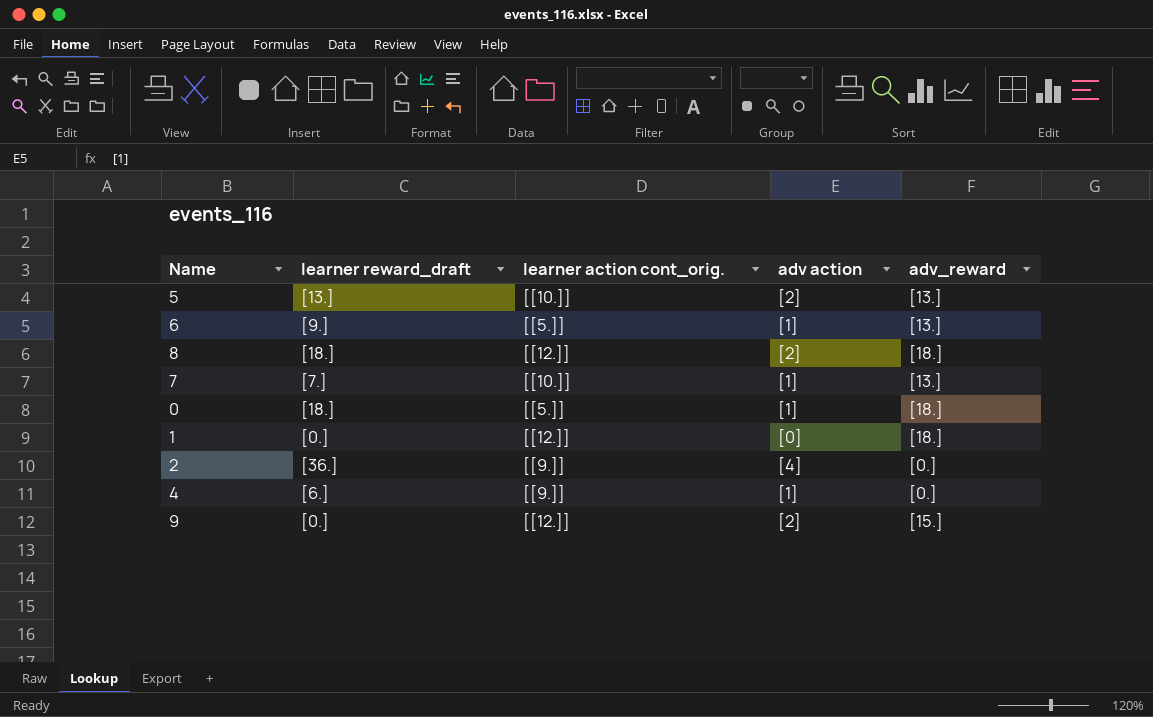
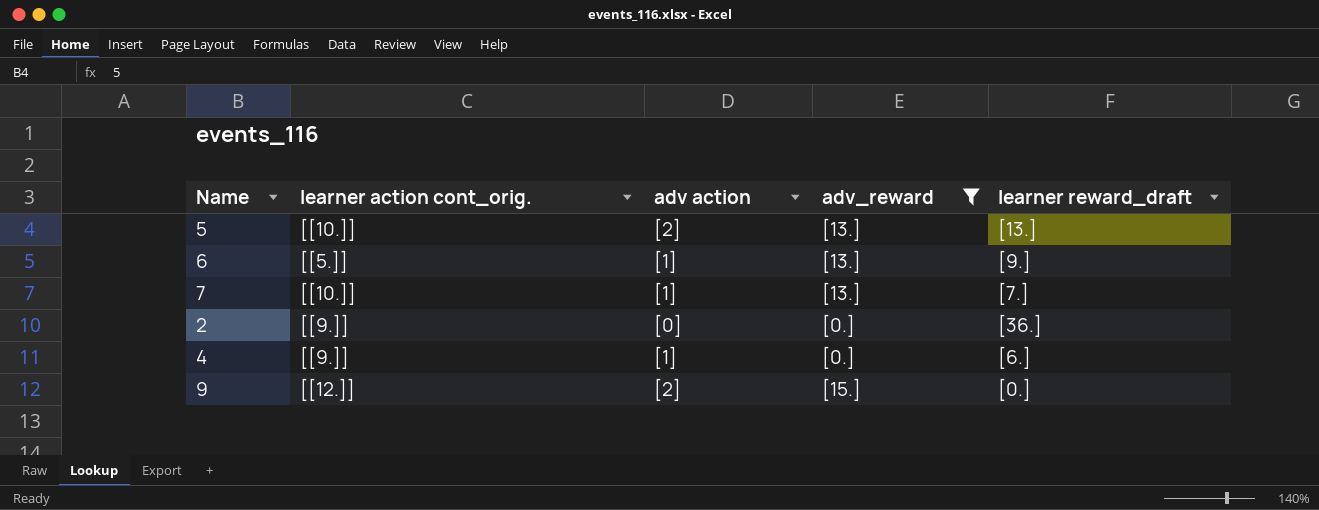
filter: none -> adv_reward != [18.]
column learner reward_draft | position: 2 -> 5
2 | adv action: [4] -> [0]

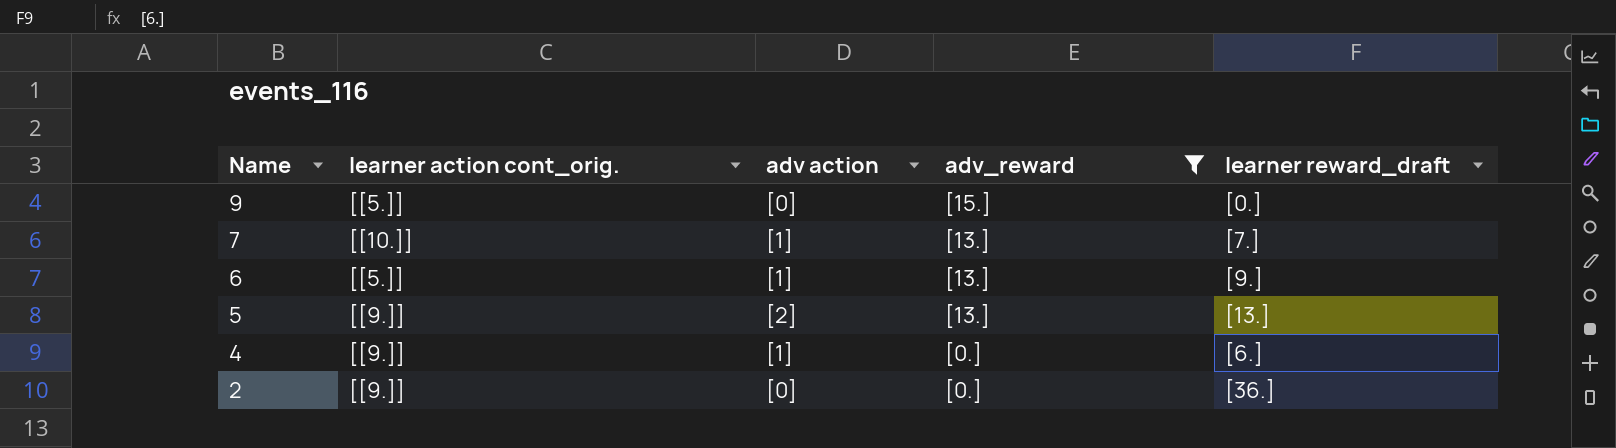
row order: none -> Name descending
9 | learner action cont_orig.: [[12.]] -> [[5.]]
9 | adv action: [2] -> [0]
5 | learner action cont_orig.: [[10.]] -> [[9.]]

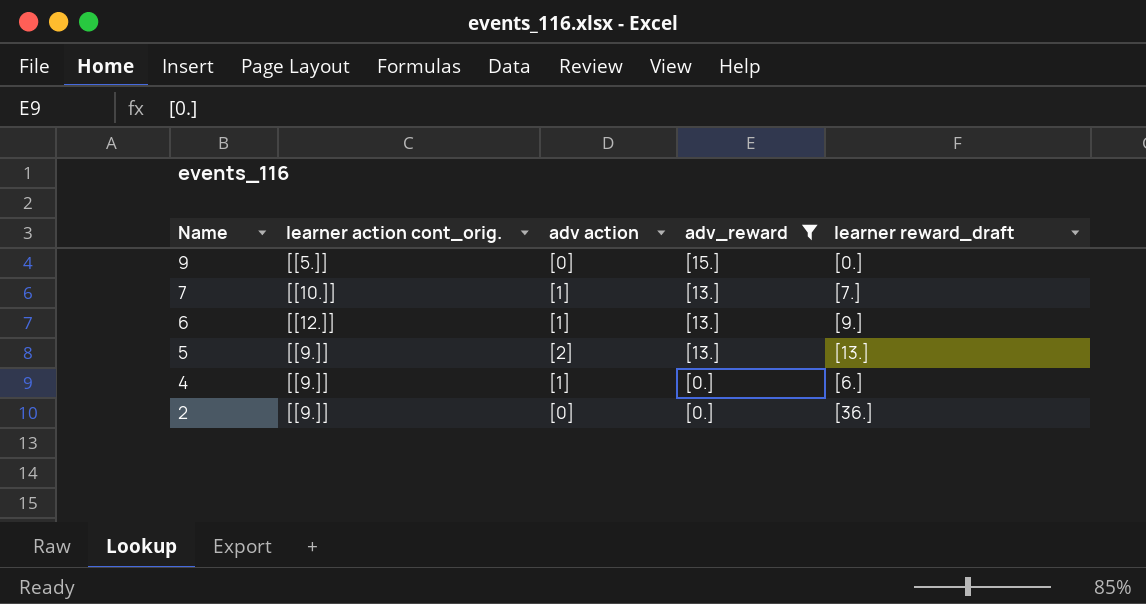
6 | learner action cont_orig.: [[5.]] -> [[12.]]

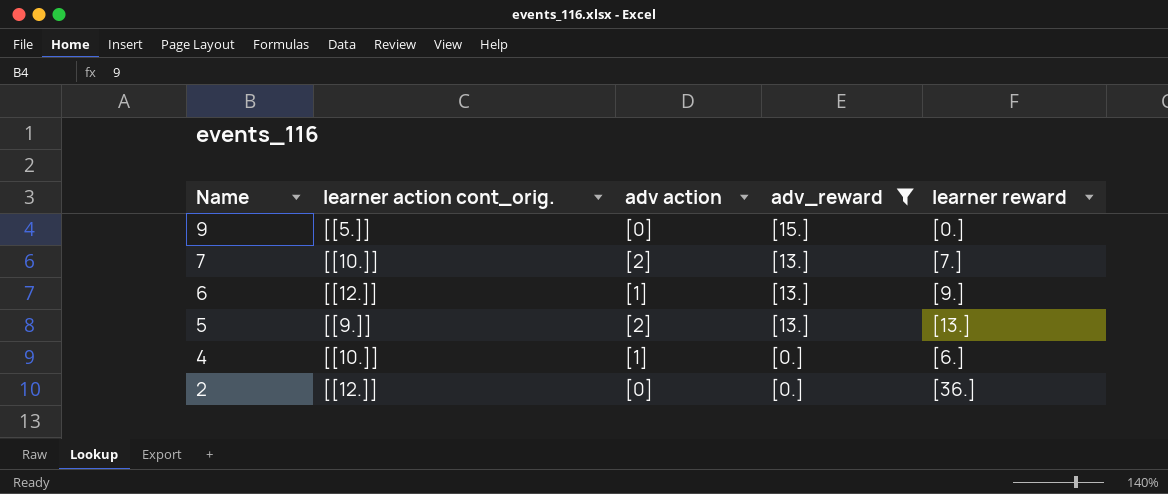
column name: learner reward_draft -> learner reward
7 | adv action: [1] -> [2]
4 | learner action cont_orig.: [[9.]] -> [[10.]]
2 | learner action cont_orig.: [[9.]] -> [[12.]]

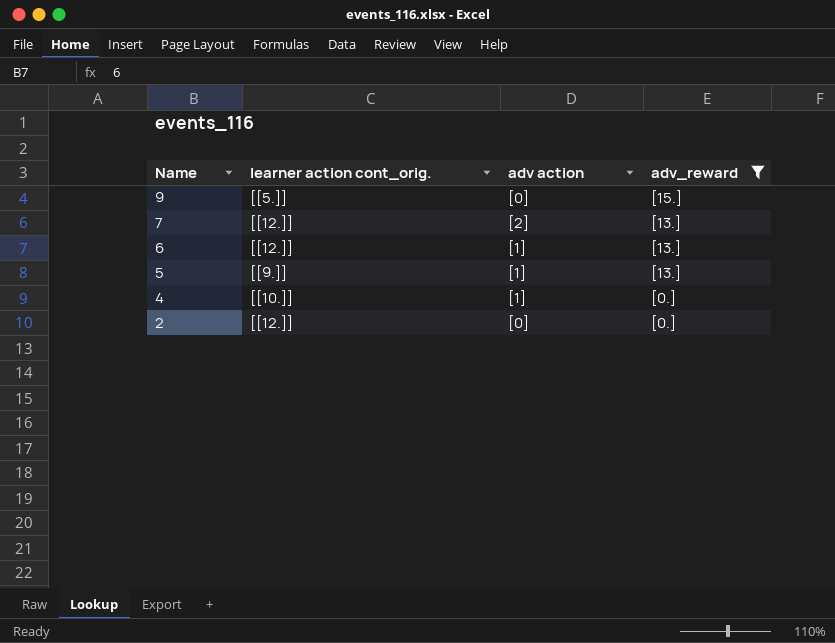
column learner reward | position: 5 -> none
7 | learner action cont_orig.: [[10.]] -> [[12.]]
5 | adv action: [2] -> [1]

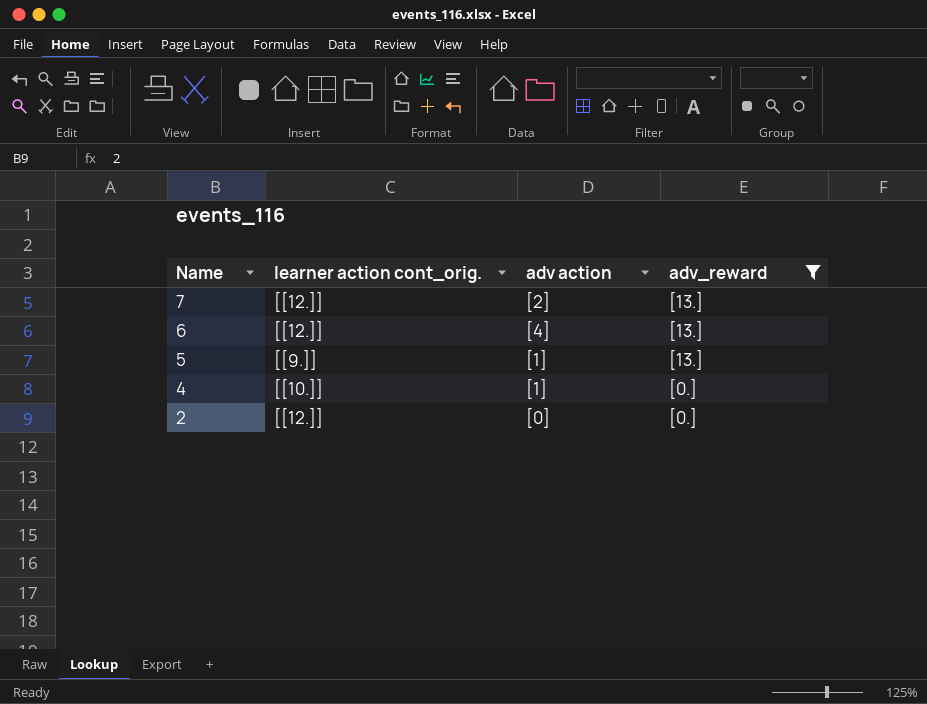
row 9: [[5.]] | [0] | [15.] -> none
6 | adv action: [1] -> [4]

